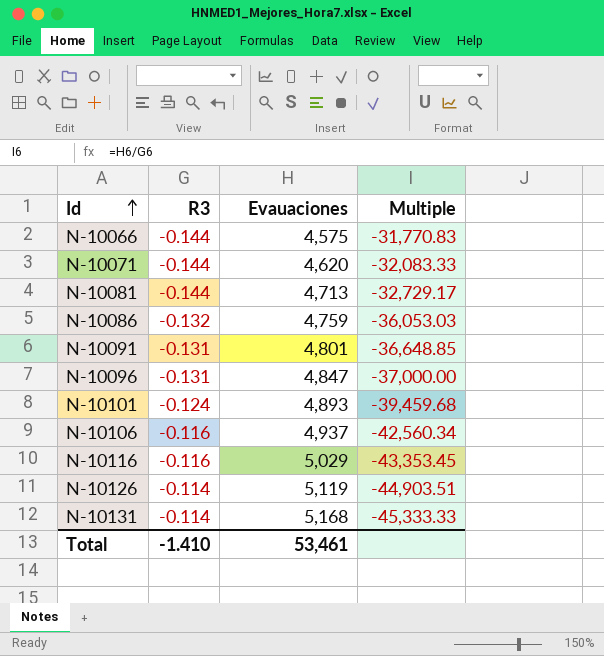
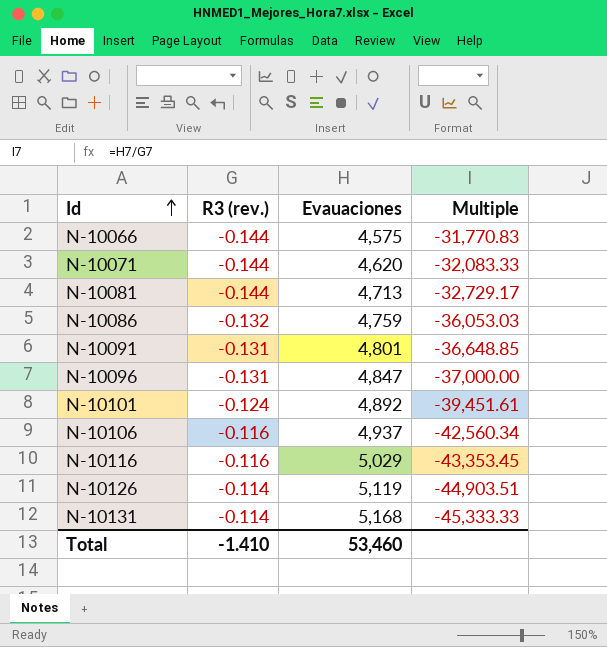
column name: R3 -> R3 (rev.)
N-10101 | Evauaciones: 4,893 -> 4,892
N-10101 | Multiple: -39,459.68 -> -39,451.61
Total | Evauaciones: 53,461 -> 53,460

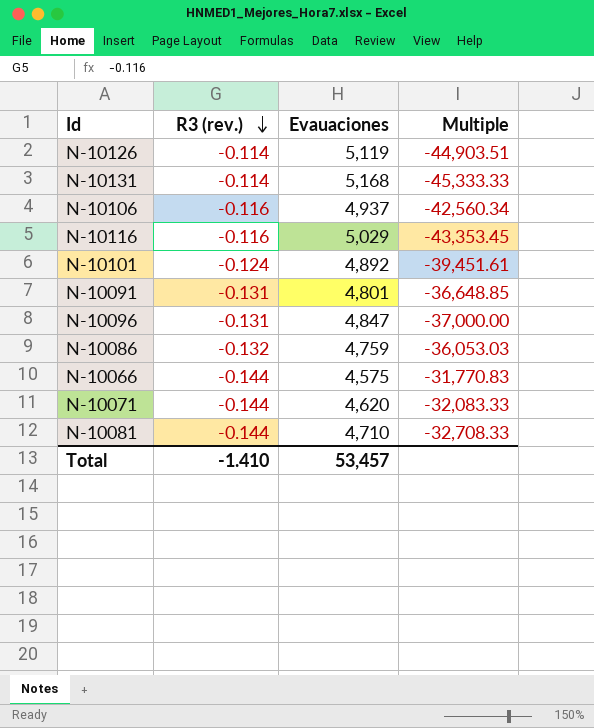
row order: Id ascending -> R3 (rev.) descending
N-10081 | Evauaciones: 4,713 -> 4,710
N-10081 | Multiple: -32,729.17 -> -32,708.33
Total | Evauaciones: 53,460 -> 53,457

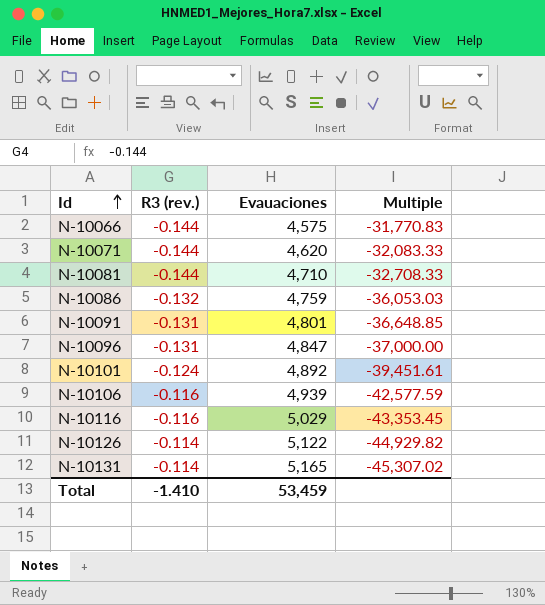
row order: R3 (rev.) descending -> Id ascending
N-10106 | Evauaciones: 4,937 -> 4,939
N-10106 | Multiple: -42,560.34 -> -42,577.59
N-10126 | Evauaciones: 5,119 -> 5,122
N-10126 | Multiple: -44,903.51 -> -44,929.82
N-10131 | Evauaciones: 5,168 -> 5,165
N-10131 | Multiple: -45,333.33 -> -45,307.02
Total | Evauaciones: 53,457 -> 53,459

